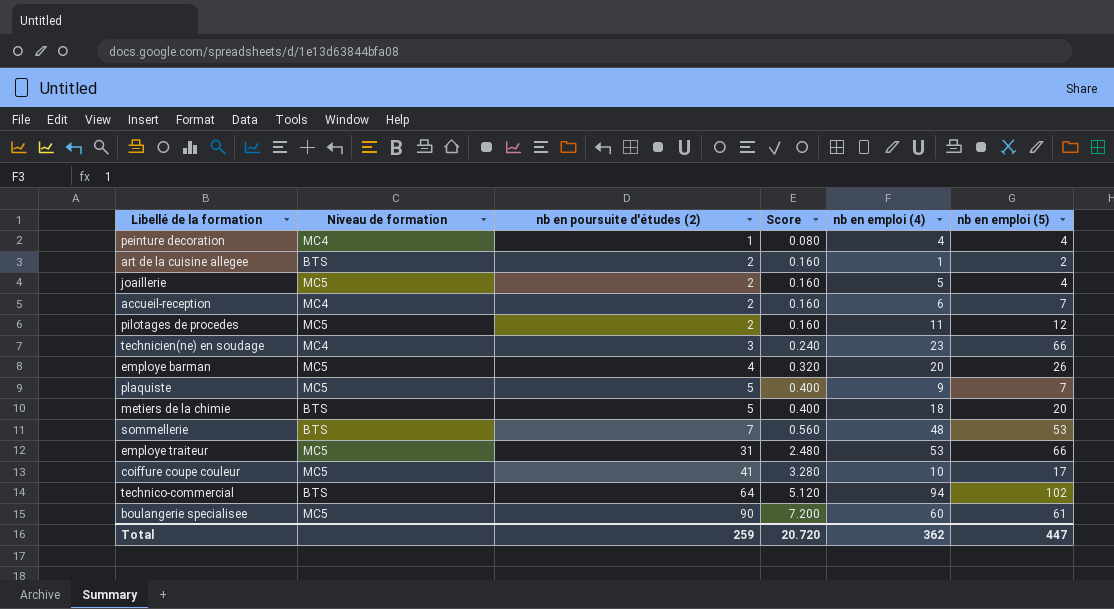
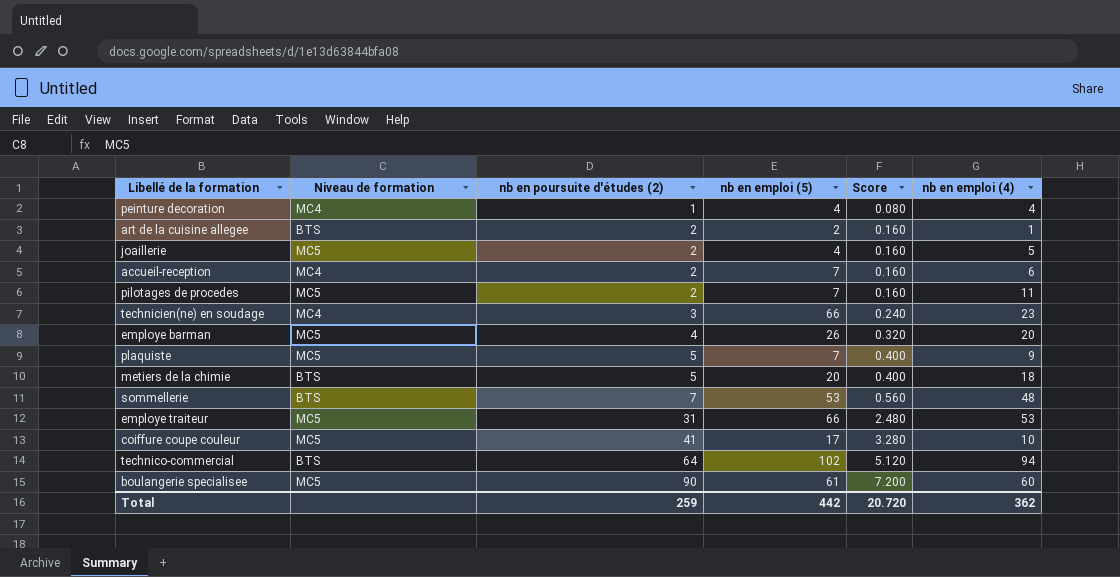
column nb en emploi (5) | position: 6 -> 4
pilotages de procedes | nb en emploi (5): 12 -> 7
Total | nb en emploi (5): 447 -> 442

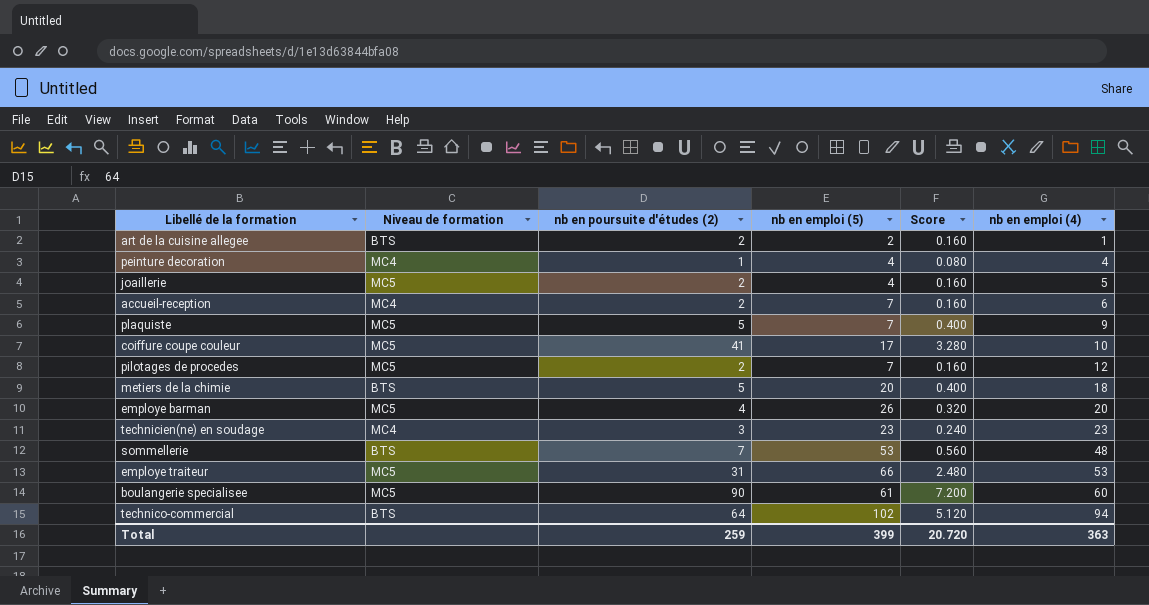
row order: nb en poursuite d'études (2) ascending -> nb en emploi (4) ascending
pilotages de procedes | nb en emploi (4): 11 -> 12
technicien(ne) en soudage | nb en emploi (5): 66 -> 23
Total | nb en emploi (5): 442 -> 399
Total | nb en emploi (4): 362 -> 363

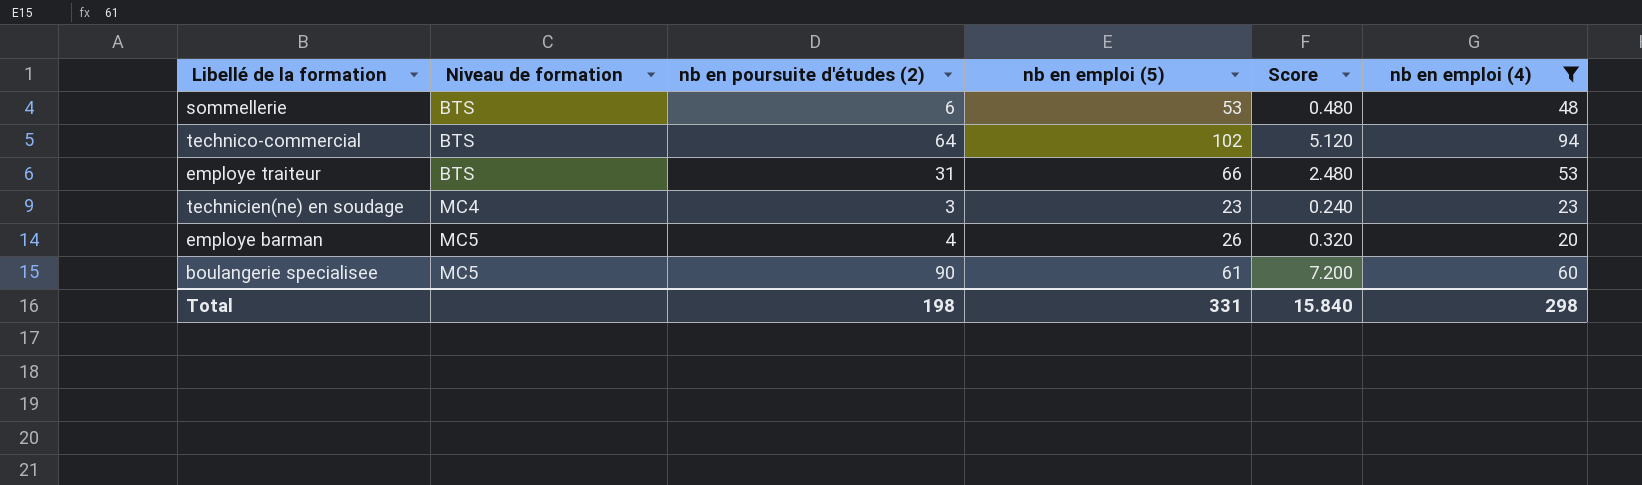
filter: none -> nb en emploi (4) >= 20
row order: nb en emploi (4) ascending -> Niveau de formation ascending
sommellerie | nb en poursuite d'études (2): 7 -> 6
sommellerie | Score: 0.560 -> 0.480
employe traiteur | Niveau de formation: MC5 -> BTS
Total | nb en poursuite d'études (2): 259 -> 198
Total | nb en emploi (5): 399 -> 331
Total | Score: 20.720 -> 15.840
Total | nb en emploi (4): 363 -> 298

